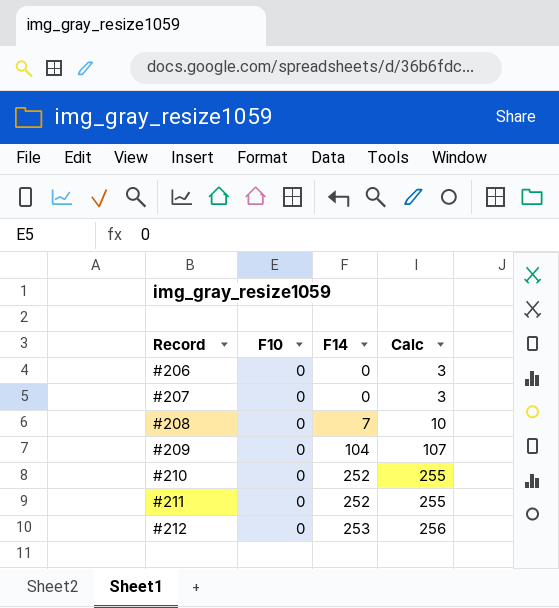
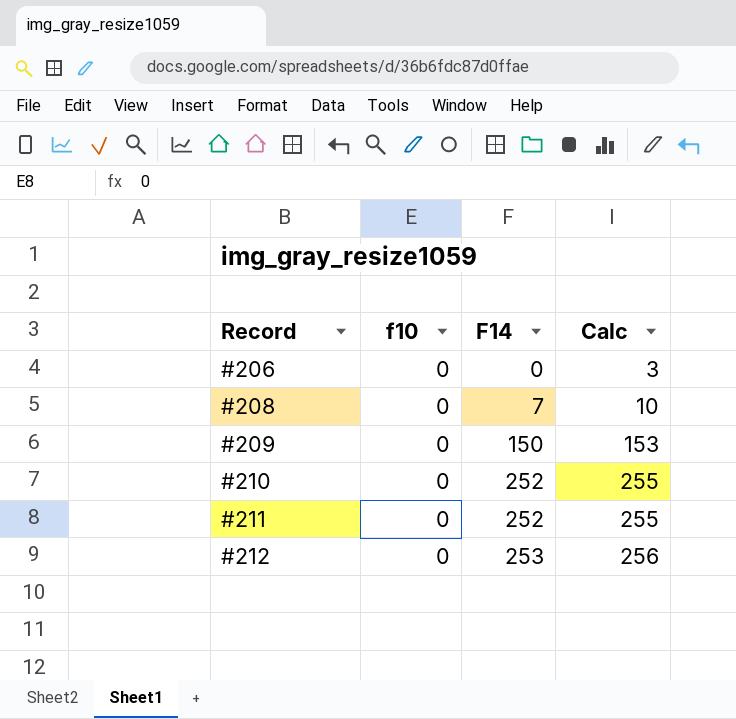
column name: F10 -> f10
row #207: 0 | 0 | 3 -> none
#209 | F14: 104 -> 150
#209 | Calc: 107 -> 153

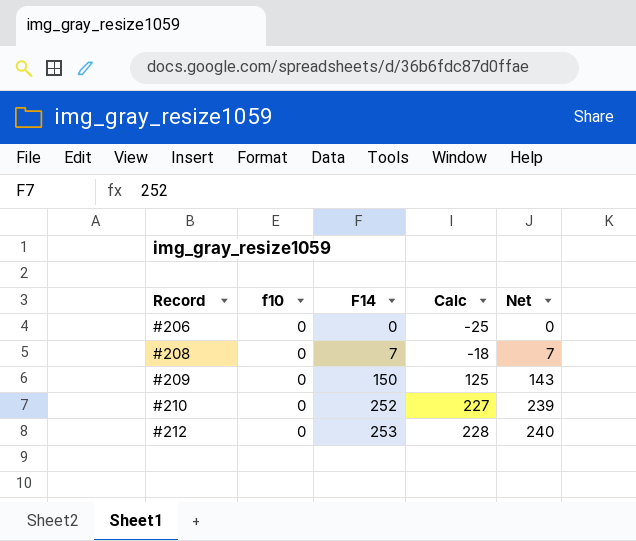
column Calc | formula: [F14] + 3 -> [F14] - 25
column Net | formula: none -> [F14] * 0.95
row #211: 0 | 252 | 255 -> none

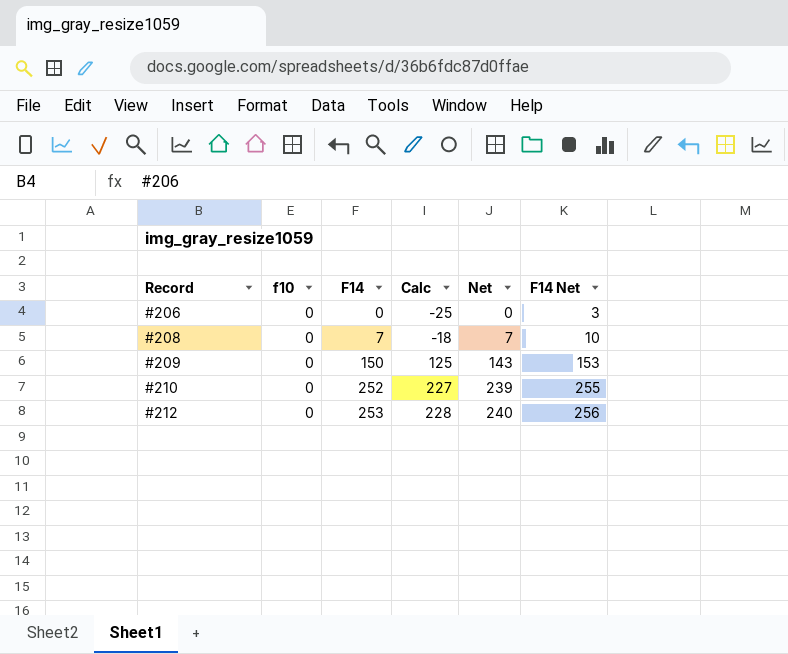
column F14 Net | formula: none -> [F14] + 3

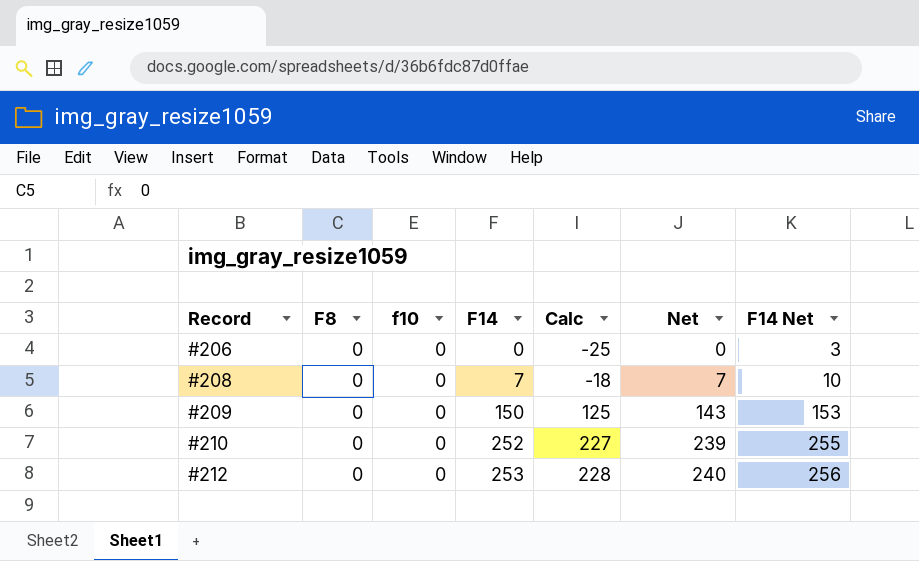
column F8 | position: none -> 2

